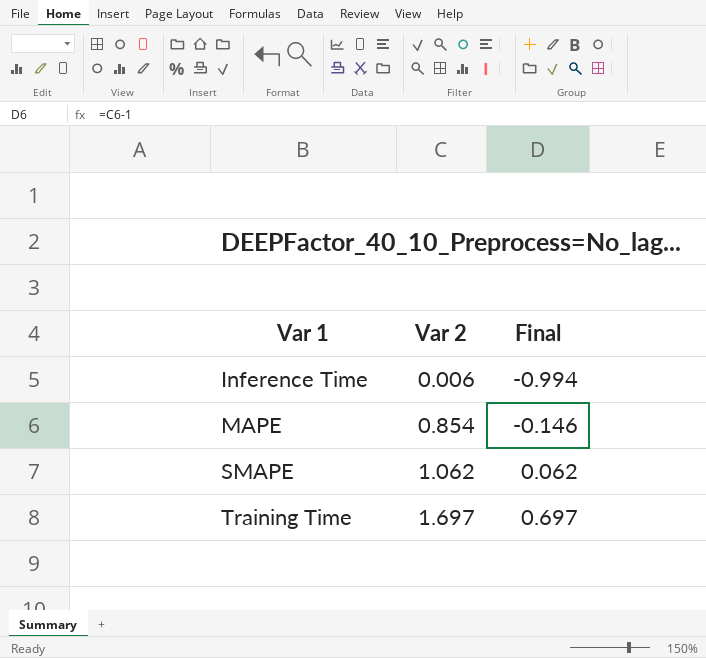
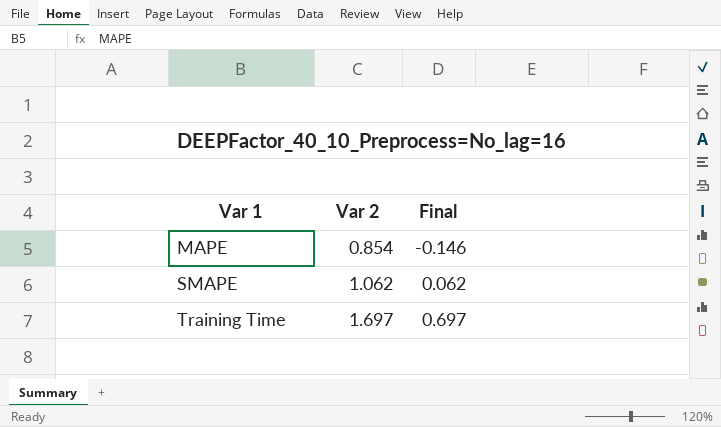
row Inference Time: 0.006 | -0.994 -> none

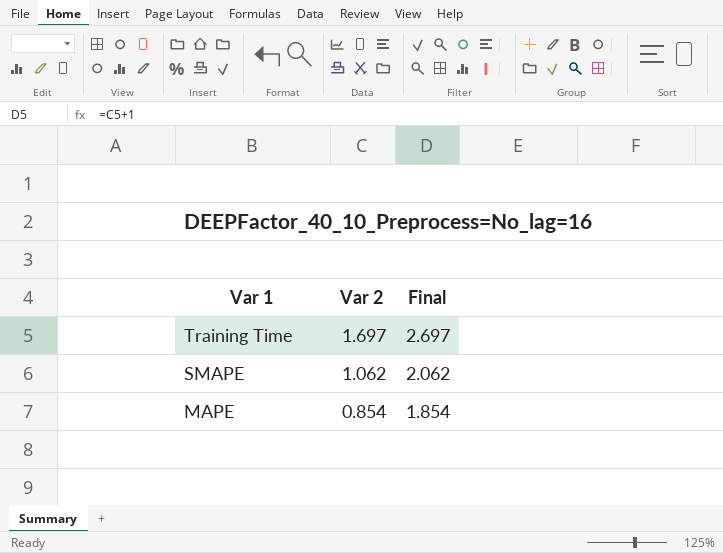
row order: Var 1 ascending -> Var 1 descending
column Final | formula: [Var 2] - 1 -> [Var 2] + 1

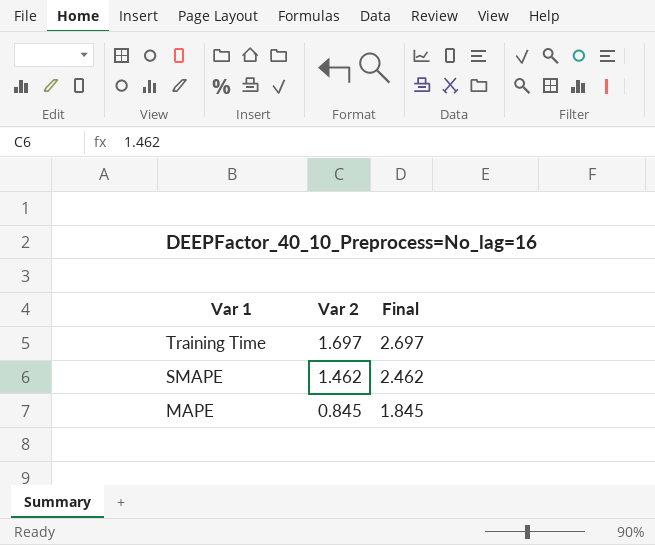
SMAPE | Var 2: 1.062 -> 1.462
SMAPE | Final: 2.062 -> 2.462
MAPE | Var 2: 0.854 -> 0.845
MAPE | Final: 1.854 -> 1.845

